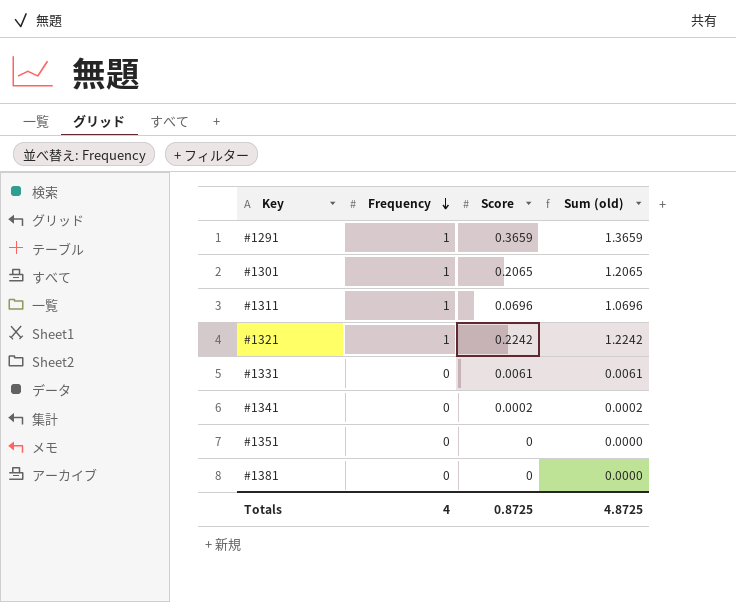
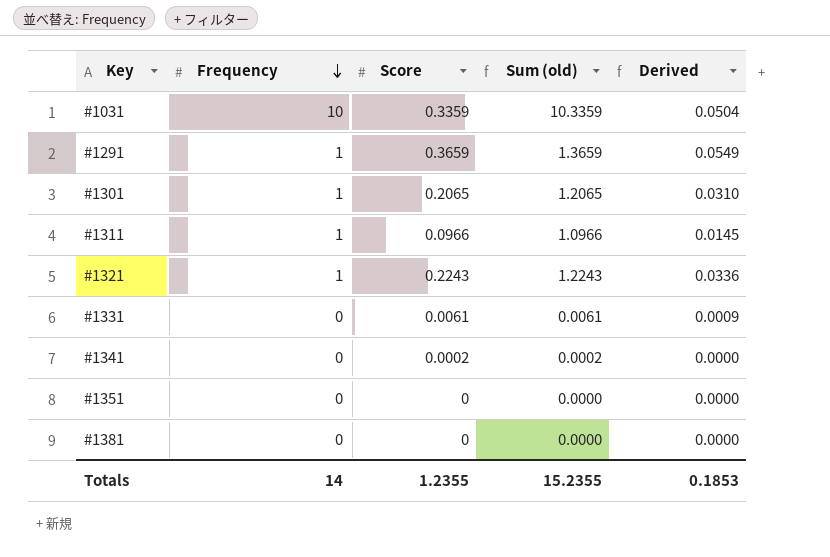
column Derived | formula: none -> [Score] * 0.15
row #1031: none -> 10 | 0.3359 | 10.3359 | 0.0504
#1311 | Score: 0.0696 -> 0.0966
#1311 | Sum (old): 1.0696 -> 1.0966
#1321 | Score: 0.2242 -> 0.2243
#1321 | Sum (old): 1.2242 -> 1.2243
Totals | Frequency: 4 -> 14
Totals | Score: 0.8725 -> 1.2355
Totals | Sum (old): 4.8725 -> 15.2355

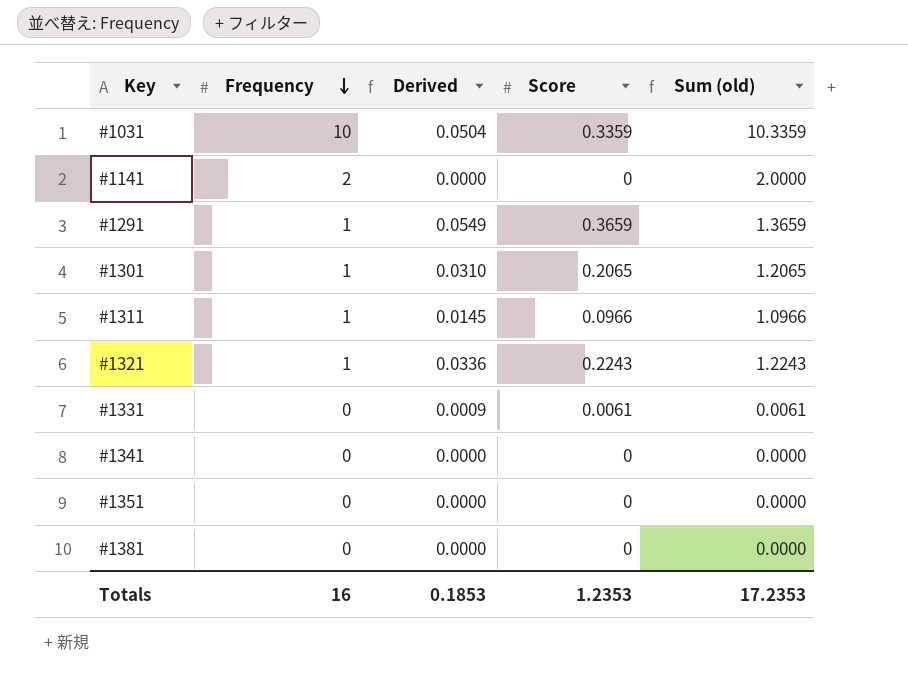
column Derived | position: 5 -> 3
row #1141: none -> 2 | 0.0000 | 0 | 2.0000
#1341 | Score: 0.0002 -> 0
#1341 | Sum (old): 0.0002 -> 0.0000
Totals | Frequency: 14 -> 16
Totals | Score: 1.2355 -> 1.2353
Totals | Sum (old): 15.2355 -> 17.2353

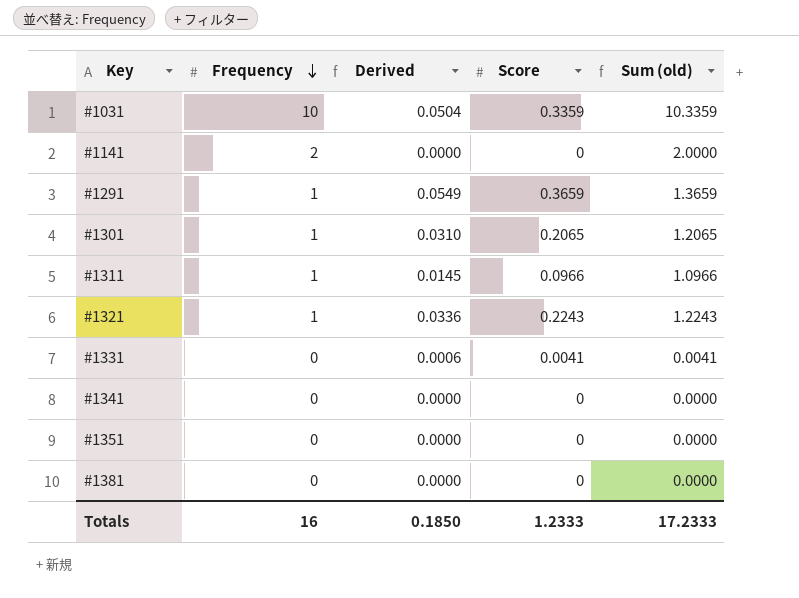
#1331 | Derived: 0.0009 -> 0.0006
#1331 | Score: 0.0061 -> 0.0041
#1331 | Sum (old): 0.0061 -> 0.0041
Totals | Derived: 0.1853 -> 0.1850
Totals | Score: 1.2353 -> 1.2333
Totals | Sum (old): 17.2353 -> 17.2333

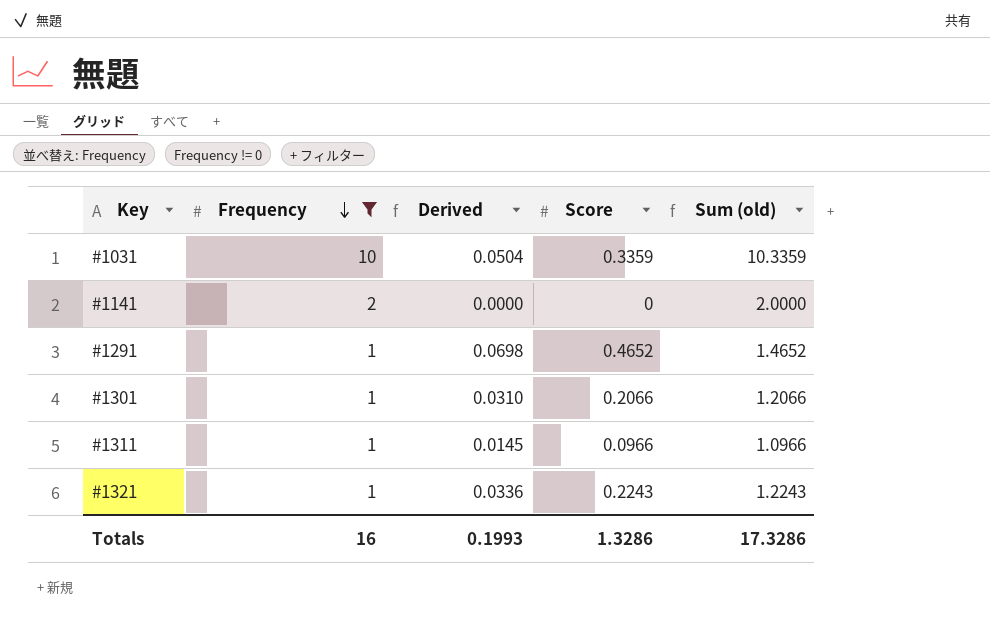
filter: none -> Frequency != 0
#1291 | Derived: 0.0549 -> 0.0698
#1291 | Score: 0.3659 -> 0.4652
#1291 | Sum (old): 1.3659 -> 1.4652
#1301 | Score: 0.2065 -> 0.2066
#1301 | Sum (old): 1.2065 -> 1.2066
Totals | Derived: 0.1850 -> 0.1993
Totals | Score: 1.2333 -> 1.3286
Totals | Sum (old): 17.2333 -> 17.3286

